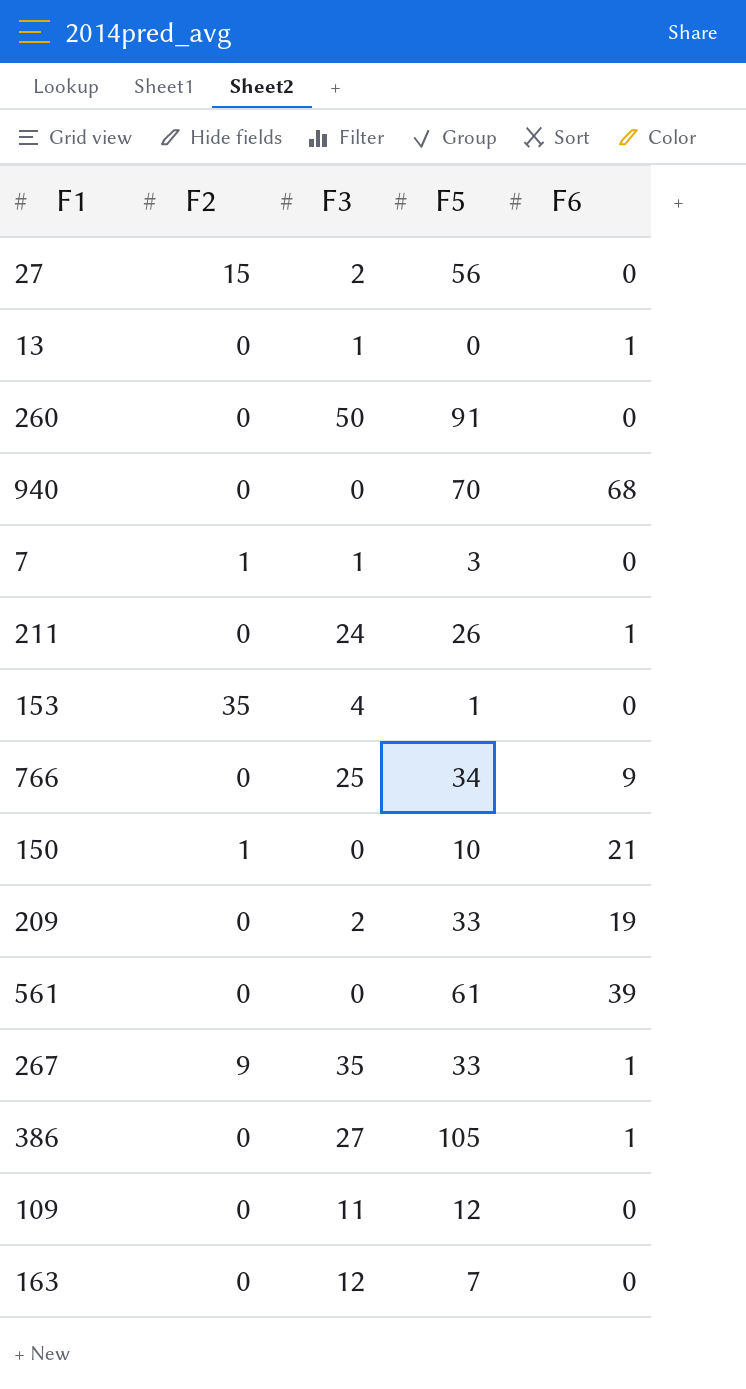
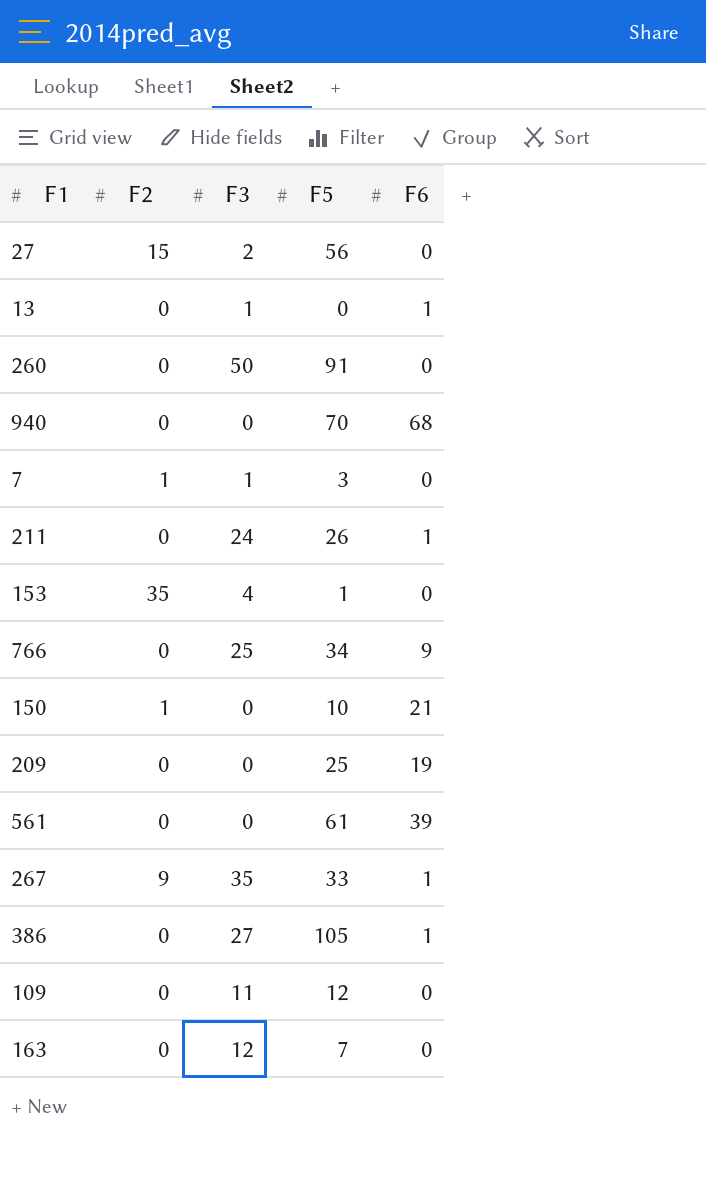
209 | F3: 2 -> 0
209 | F5: 33 -> 25

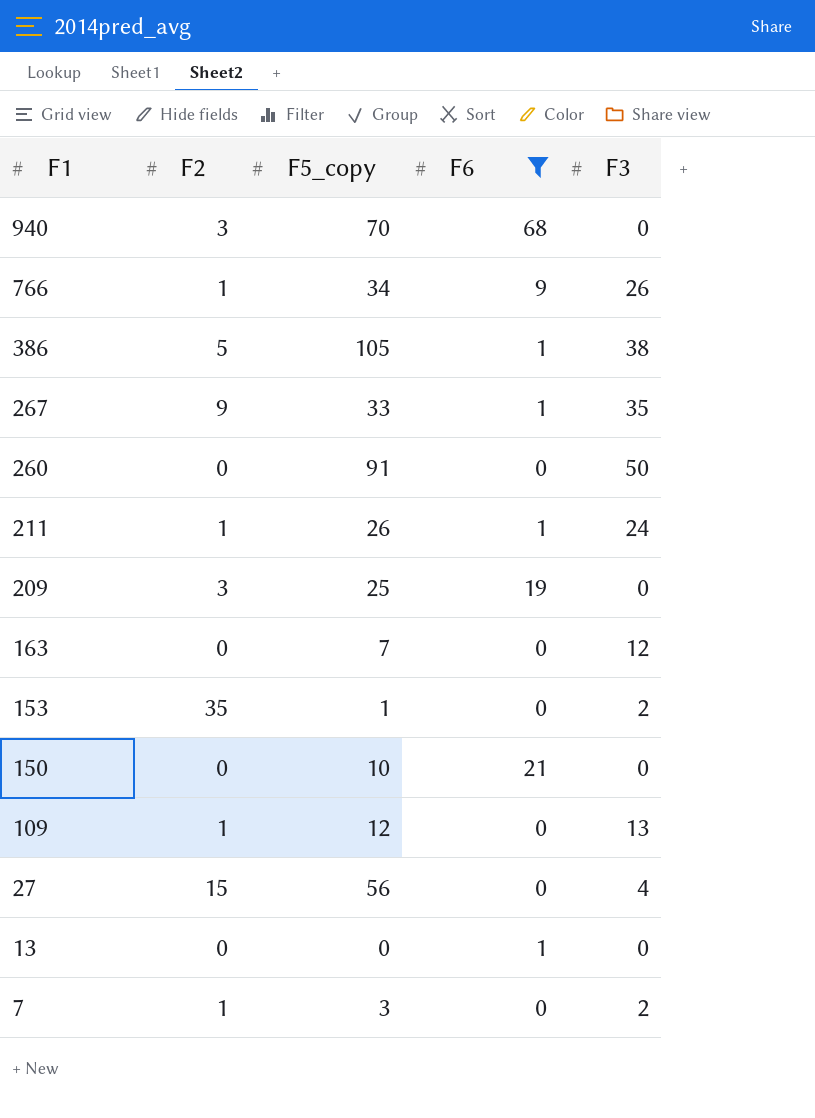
filter: none -> F6 != 39
row order: none -> F1 descending
column name: F5 -> F5_copy
column F3 | position: 3 -> 5
940 | F2: 0 -> 3
766 | F2: 0 -> 1
766 | F3: 25 -> 26
386 | F2: 0 -> 5
386 | F3: 27 -> 38
211 | F2: 0 -> 1
209 | F2: 0 -> 3
153 | F3: 4 -> 2
150 | F2: 1 -> 0
109 | F2: 0 -> 1
109 | F3: 11 -> 13
27 | F3: 2 -> 4
13 | F3: 1 -> 0
7 | F3: 1 -> 2

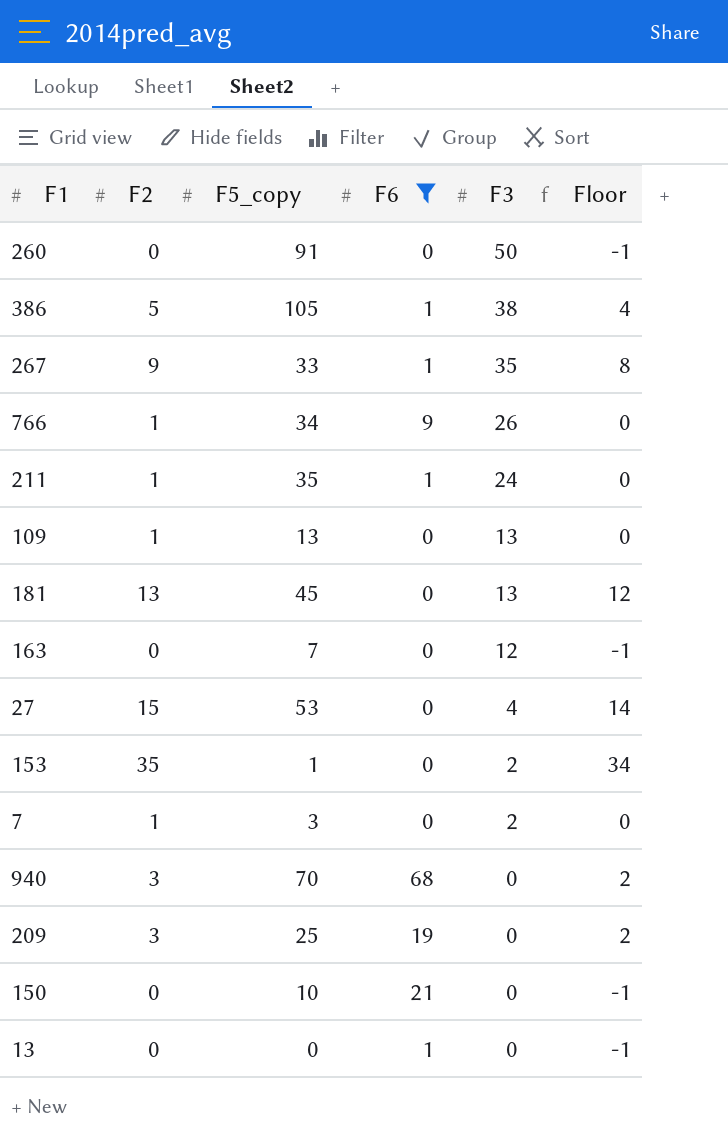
row order: F1 descending -> F3 descending
column Floor | formula: none -> [F2] - 1
211 | F5_copy: 26 -> 35
109 | F5_copy: 12 -> 13
row 181: none -> 13 | 45 | 0 | 13 | 12
27 | F5_copy: 56 -> 53

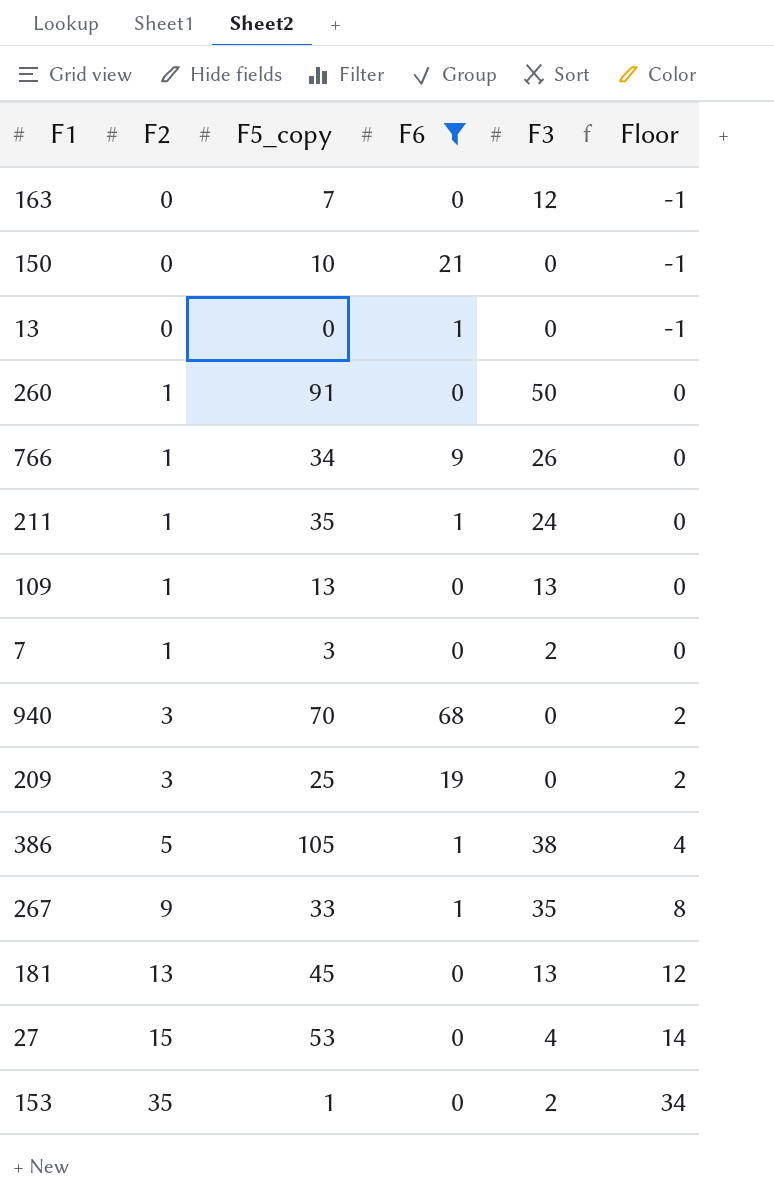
row order: F3 descending -> F2 ascending
260 | F2: 0 -> 1
260 | Floor: -1 -> 0

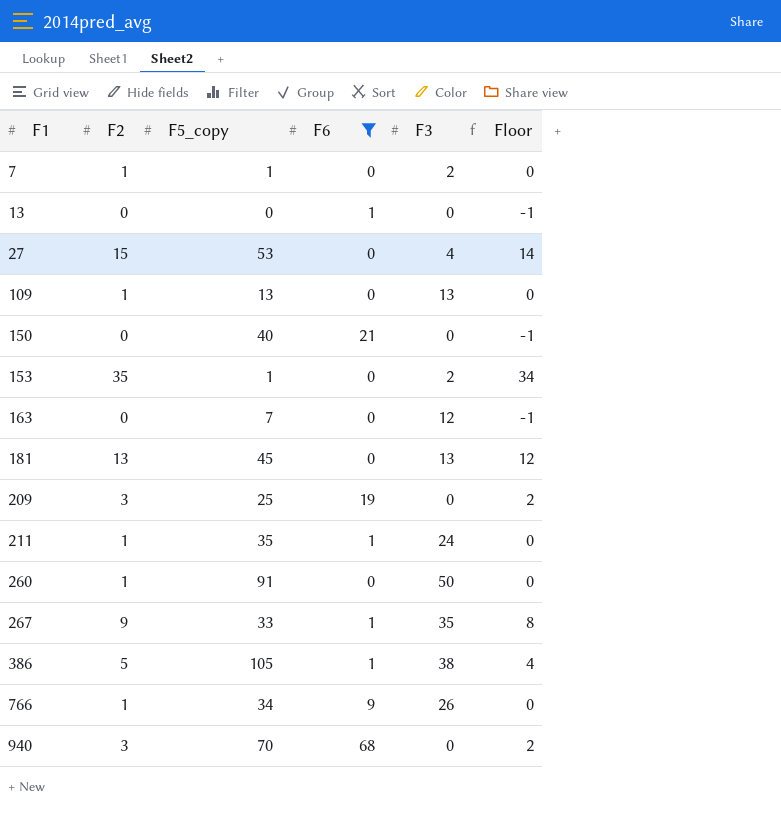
row order: F2 ascending -> F1 ascending
7 | F5_copy: 3 -> 1
150 | F5_copy: 10 -> 40

